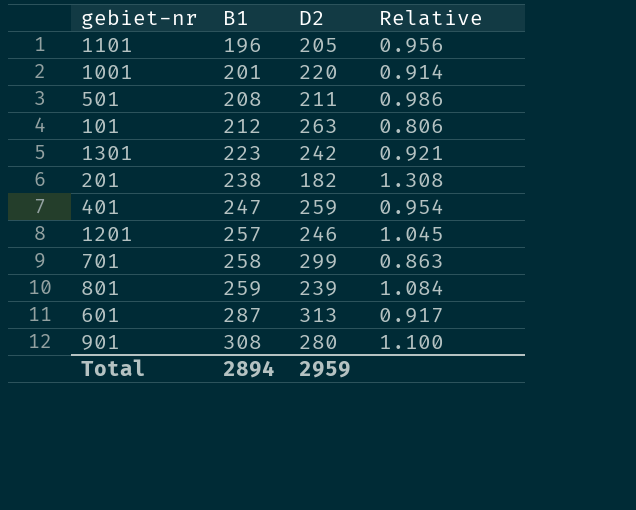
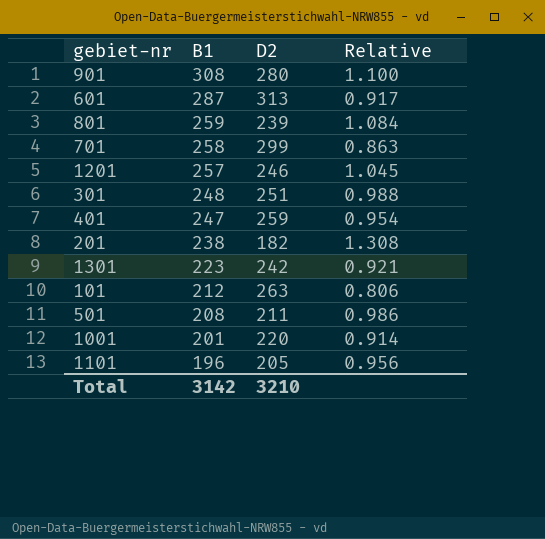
row order: B1 ascending -> B1 descending
row 301: none -> 248 | 251 | 0.988
Total | B1: 2894 -> 3142
Total | D2: 2959 -> 3210

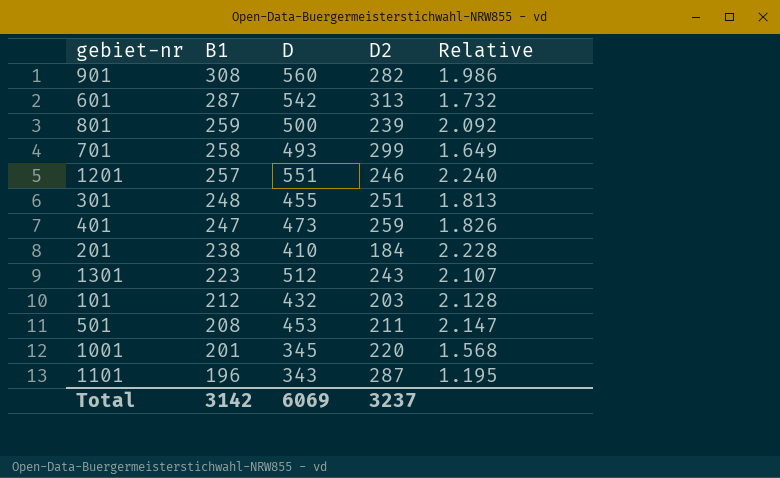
column D | position: none -> 3
column Relative | formula: [B1] / [D2] -> [D] / [D2]
901 | D2: 280 -> 282
201 | D2: 182 -> 184
1301 | D2: 242 -> 243
101 | D2: 263 -> 203
1101 | D2: 205 -> 287
Total | D2: 3210 -> 3237

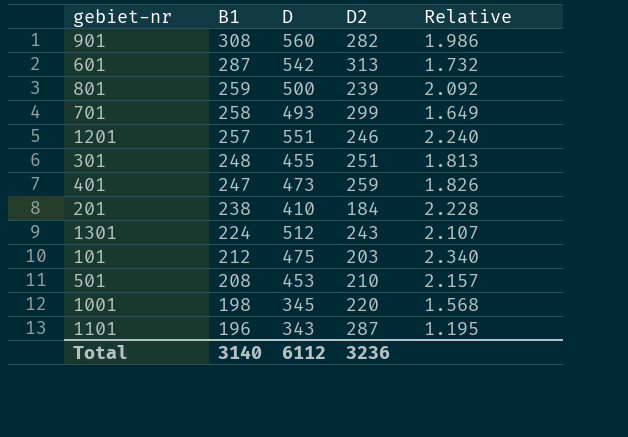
1301 | B1: 223 -> 224
101 | D: 432 -> 475
101 | Relative: 2.128 -> 2.340
501 | D2: 211 -> 210
501 | Relative: 2.147 -> 2.157
1001 | B1: 201 -> 198
Total | B1: 3142 -> 3140
Total | D: 6069 -> 6112
Total | D2: 3237 -> 3236

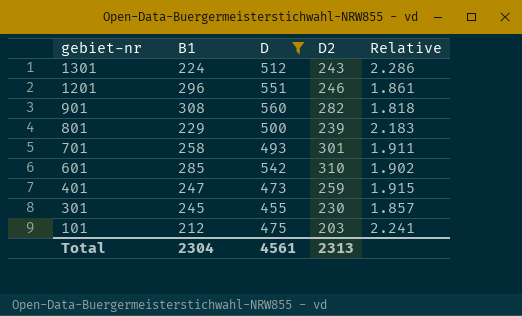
filter: none -> D >= 455
row order: B1 descending -> gebiet-nr descending
column Relative | formula: [D] / [D2] -> [D] / [B1]
1201 | B1: 257 -> 296
801 | B1: 259 -> 229
701 | D2: 299 -> 301
601 | B1: 287 -> 285
601 | D2: 313 -> 310
301 | B1: 248 -> 245
301 | D2: 251 -> 230
Total | B1: 3140 -> 2304
Total | D: 6112 -> 4561
Total | D2: 3236 -> 2313

